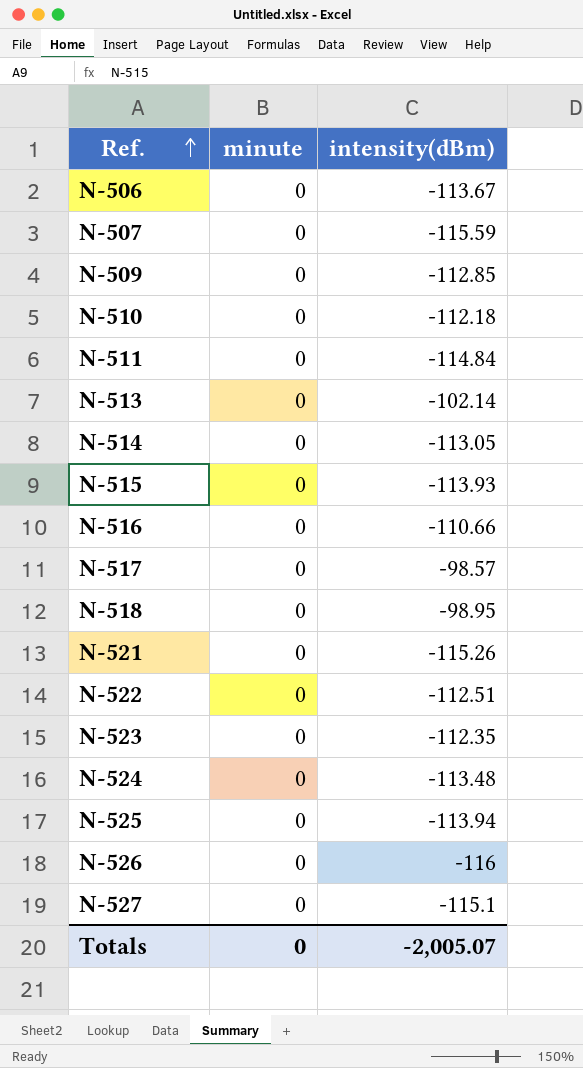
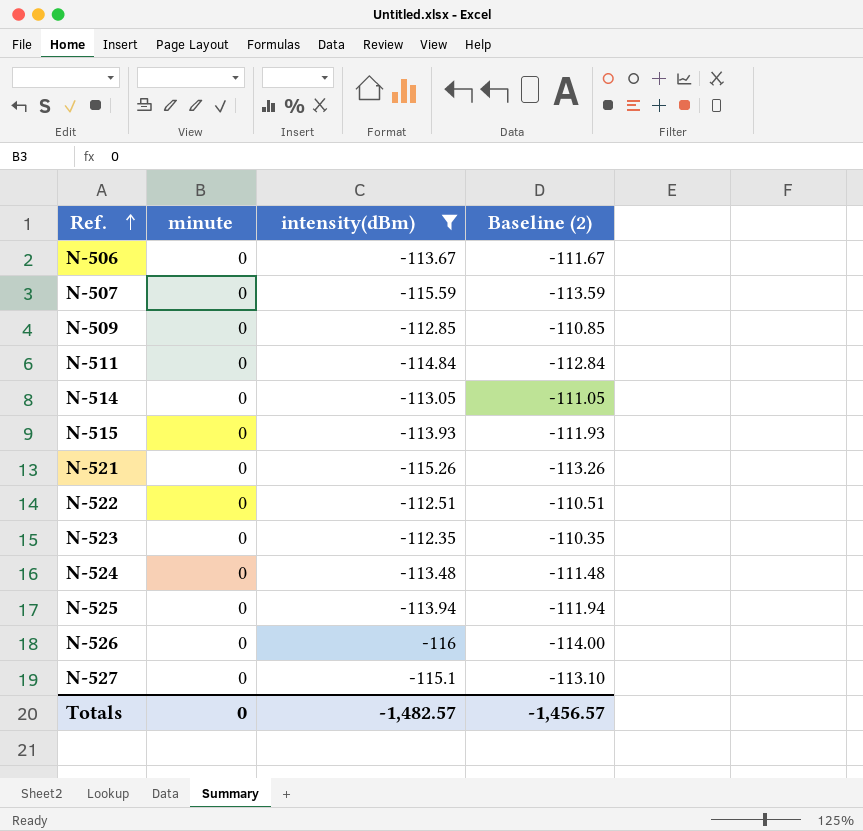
filter: none -> intensity(dBm) <= -112.35
column Baseline (2) | formula: none -> [intensity(dBm)] + 2
Totals | intensity(dBm): -2,005.07 -> -1,482.57

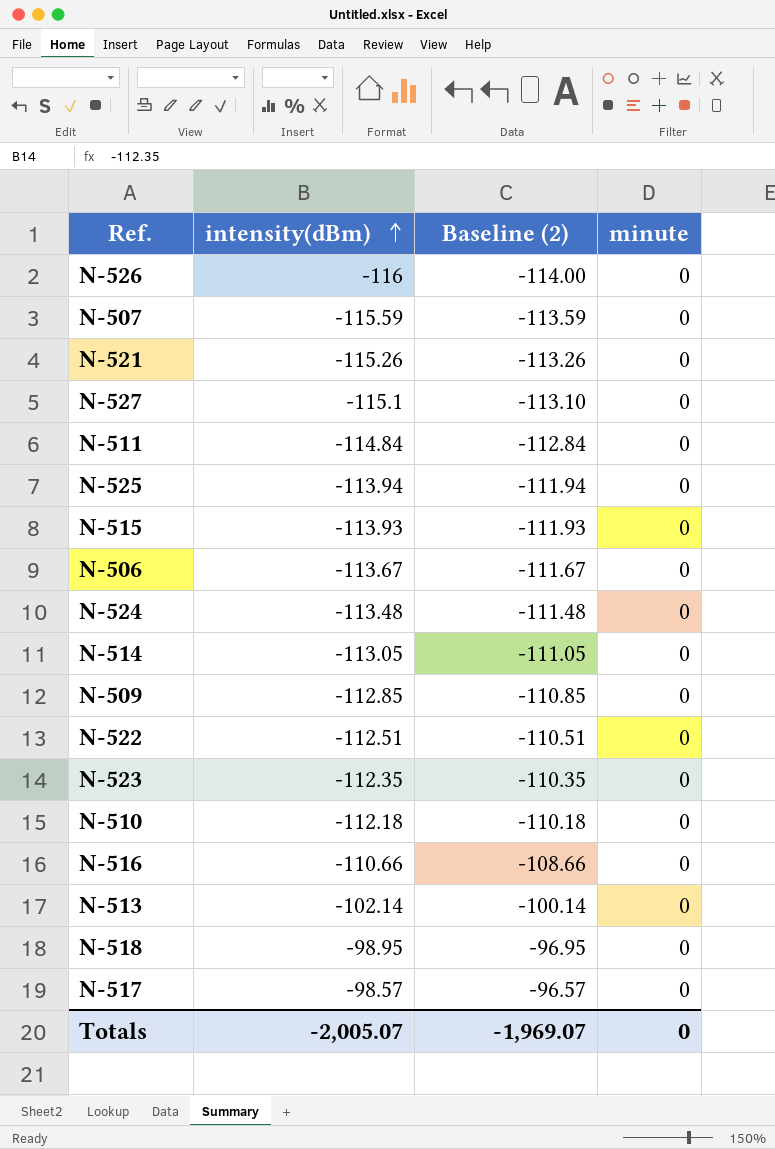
filter: intensity(dBm) <= -112.35 -> none
row order: Ref. ascending -> intensity(dBm) ascending
column minute | position: 2 -> 4
Totals | intensity(dBm): -1,482.57 -> -2,005.07
Totals | Baseline (2): -1,456.57 -> -1,969.07

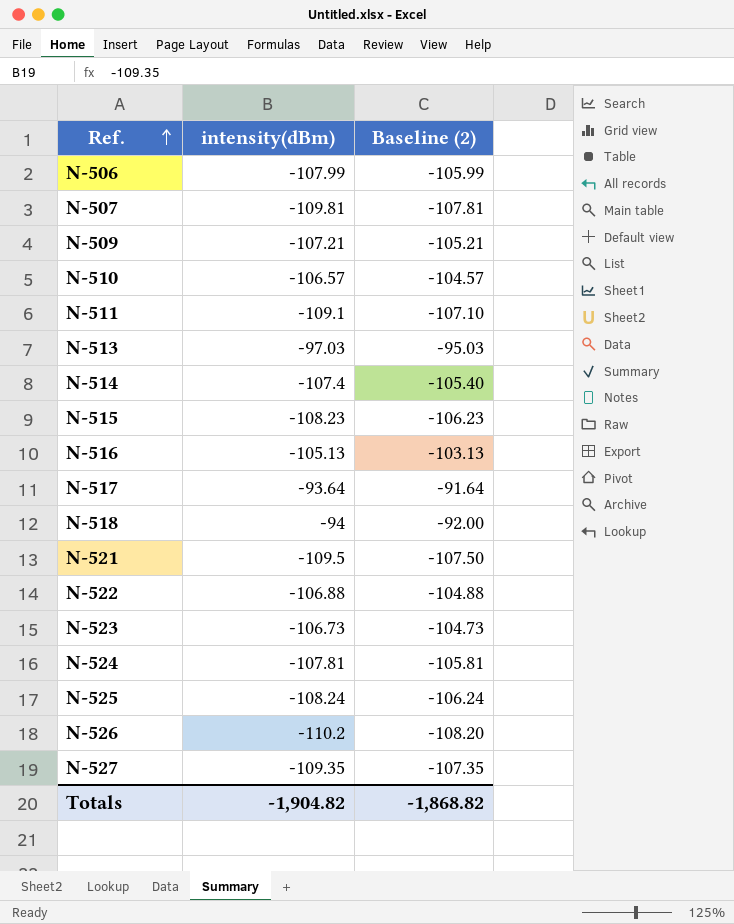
row order: intensity(dBm) ascending -> Ref. ascending
column minute | position: 4 -> none
N-506 | intensity(dBm): -113.67 -> -107.99
N-506 | Baseline (2): -111.67 -> -105.99
N-507 | intensity(dBm): -115.59 -> -109.81
N-507 | Baseline (2): -113.59 -> -107.81
N-509 | intensity(dBm): -112.85 -> -107.21
N-509 | Baseline (2): -110.85 -> -105.21
N-510 | intensity(dBm): -112.18 -> -106.57
N-510 | Baseline (2): -110.18 -> -104.57
N-511 | intensity(dBm): -114.84 -> -109.1
N-511 | Baseline (2): -112.84 -> -107.10
N-513 | intensity(dBm): -102.14 -> -97.03
N-513 | Baseline (2): -100.14 -> -95.03
N-514 | intensity(dBm): -113.05 -> -107.4
N-514 | Baseline (2): -111.05 -> -105.40
N-515 | intensity(dBm): -113.93 -> -108.23
N-515 | Baseline (2): -111.93 -> -106.23
N-516 | intensity(dBm): -110.66 -> -105.13
N-516 | Baseline (2): -108.66 -> -103.13
N-517 | intensity(dBm): -98.57 -> -93.64
N-517 | Baseline (2): -96.57 -> -91.64
N-518 | intensity(dBm): -98.95 -> -94
N-518 | Baseline (2): -96.95 -> -92.00
N-521 | intensity(dBm): -115.26 -> -109.5
N-521 | Baseline (2): -113.26 -> -107.50
N-522 | intensity(dBm): -112.51 -> -106.88
N-522 | Baseline (2): -110.51 -> -104.88
N-523 | intensity(dBm): -112.35 -> -106.73
N-523 | Baseline (2): -110.35 -> -104.73
N-524 | intensity(dBm): -113.48 -> -107.81
N-524 | Baseline (2): -111.48 -> -105.81
N-525 | intensity(dBm): -113.94 -> -108.24
N-525 | Baseline (2): -111.94 -> -106.24
N-526 | intensity(dBm): -116 -> -110.2
N-526 | Baseline (2): -114.00 -> -108.20
N-527 | intensity(dBm): -115.1 -> -109.35
N-527 | Baseline (2): -113.10 -> -107.35
Totals | intensity(dBm): -2,005.07 -> -1,904.82
Totals | Baseline (2): -1,969.07 -> -1,868.82

